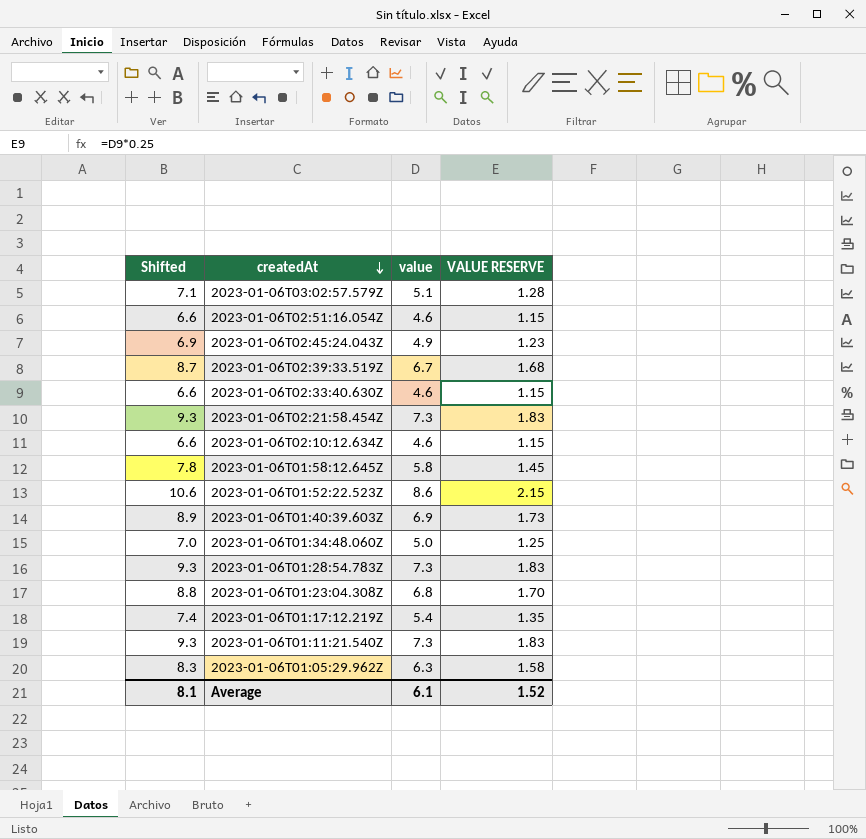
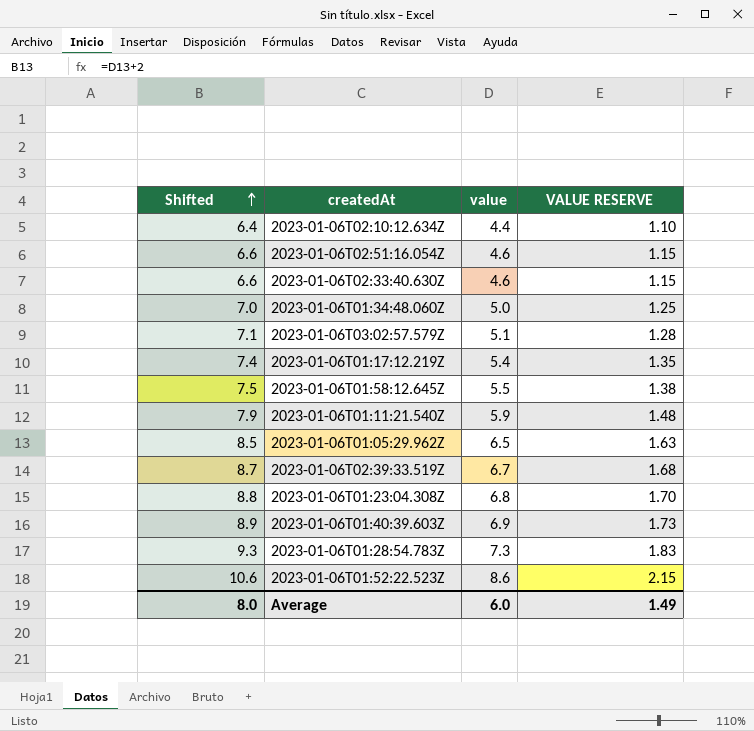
row order: createdAt descending -> Shifted ascending
row 2023-01-06T02:45:24.043Z: 6.9 | 4.9 | 1.23 -> none
row 2023-01-06T02:21:58.454Z: 9.3 | 7.3 | 1.83 -> none
2023-01-06T02:10:12.634Z | Shifted: 6.6 -> 6.4
2023-01-06T02:10:12.634Z | value: 4.6 -> 4.4
2023-01-06T02:10:12.634Z | VALUE RESERVE: 1.15 -> 1.10
2023-01-06T01:58:12.645Z | Shifted: 7.8 -> 7.5
2023-01-06T01:58:12.645Z | value: 5.8 -> 5.5
2023-01-06T01:58:12.645Z | VALUE RESERVE: 1.45 -> 1.38
2023-01-06T01:11:21.540Z | Shifted: 9.3 -> 7.9
2023-01-06T01:11:21.540Z | value: 7.3 -> 5.9
2023-01-06T01:11:21.540Z | VALUE RESERVE: 1.83 -> 1.48
2023-01-06T01:05:29.962Z | Shifted: 8.3 -> 8.5
2023-01-06T01:05:29.962Z | value: 6.3 -> 6.5
2023-01-06T01:05:29.962Z | VALUE RESERVE: 1.58 -> 1.63
Average | Shifted: 8.1 -> 8.0
Average | value: 6.1 -> 6.0
Average | VALUE RESERVE: 1.52 -> 1.49

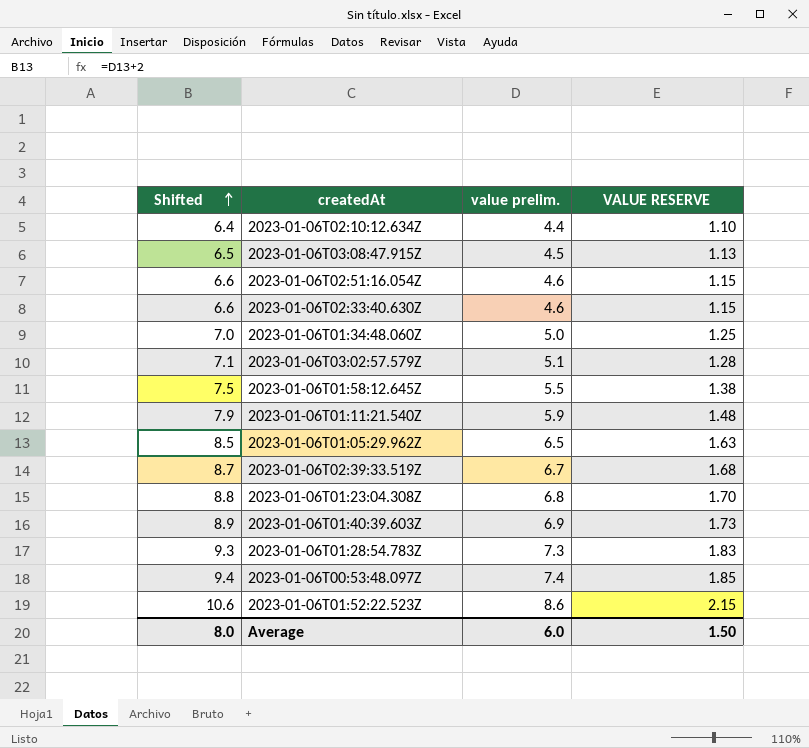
column name: value -> value prelim.
row 2023-01-06T01:17:12.219Z: 7.4 | 5.4 | 1.35 -> none
row 2023-01-06T03:08:47.915Z: none -> 6.5 | 4.5 | 1.13
row 2023-01-06T00:53:48.097Z: none -> 9.4 | 7.4 | 1.85
Average | VALUE RESERVE: 1.49 -> 1.50

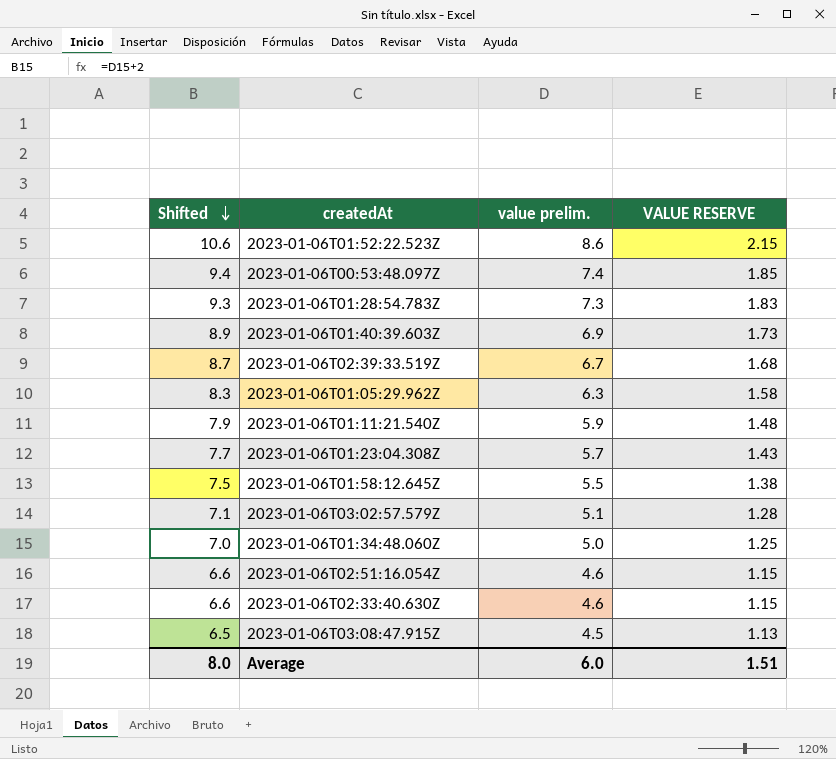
row order: Shifted ascending -> Shifted descending
row 2023-01-06T02:10:12.634Z: 6.4 | 4.4 | 1.10 -> none
2023-01-06T01:05:29.962Z | Shifted: 8.5 -> 8.3
2023-01-06T01:05:29.962Z | value prelim.: 6.5 -> 6.3
2023-01-06T01:05:29.962Z | VALUE RESERVE: 1.63 -> 1.58
2023-01-06T01:23:04.308Z | Shifted: 8.8 -> 7.7
2023-01-06T01:23:04.308Z | value prelim.: 6.8 -> 5.7
2023-01-06T01:23:04.308Z | VALUE RESERVE: 1.70 -> 1.43
Average | VALUE RESERVE: 1.50 -> 1.51

